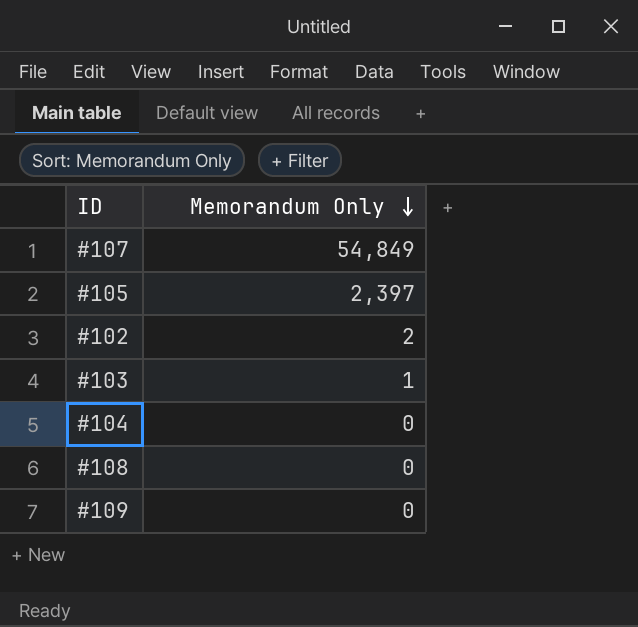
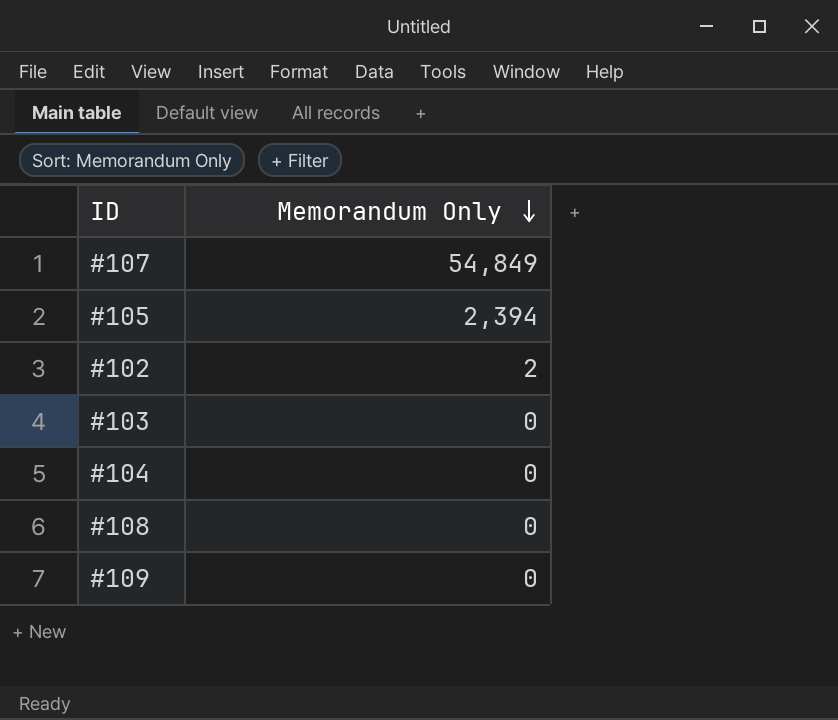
#105 | Memorandum Only: 2,397 -> 2,394
#103 | Memorandum Only: 1 -> 0

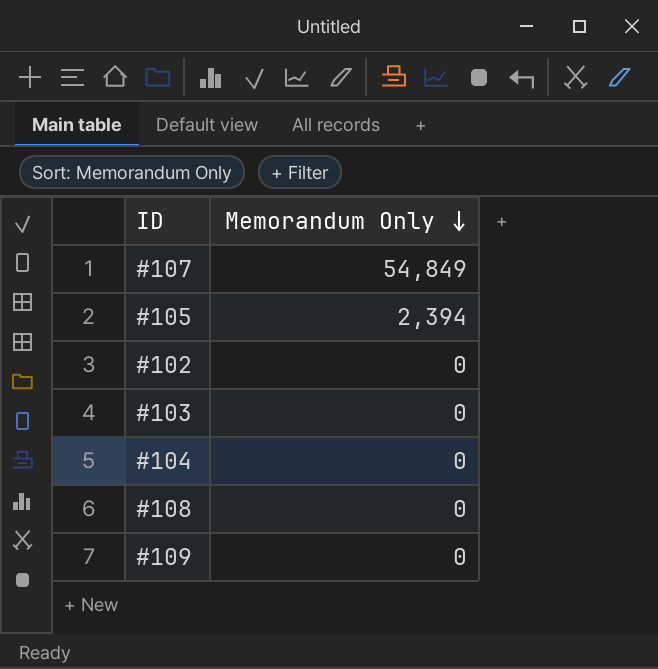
#102 | Memorandum Only: 2 -> 0

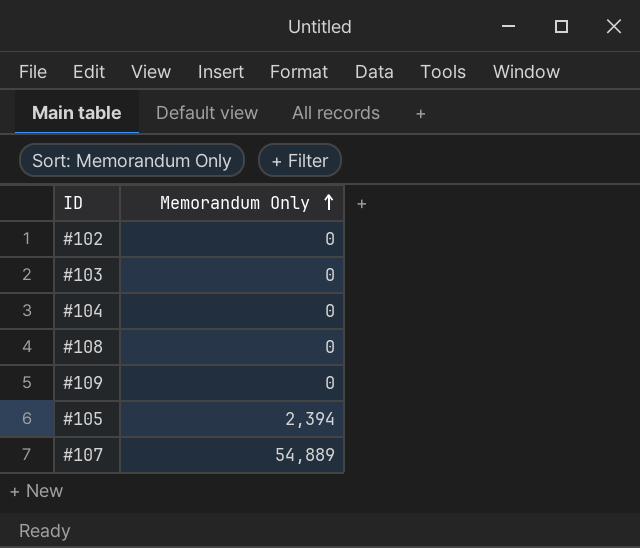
row order: Memorandum Only descending -> Memorandum Only ascending
#107 | Memorandum Only: 54,849 -> 54,889

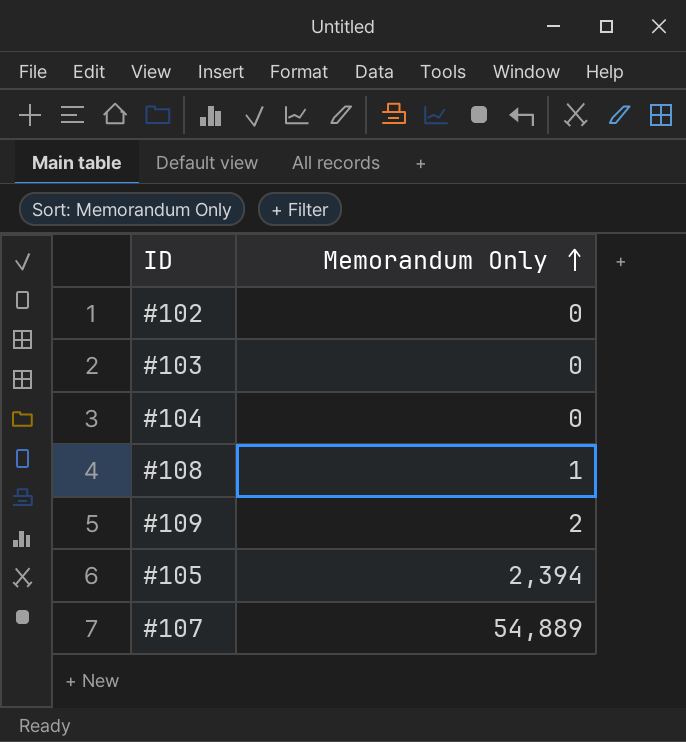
#108 | Memorandum Only: 0 -> 1
#109 | Memorandum Only: 0 -> 2

